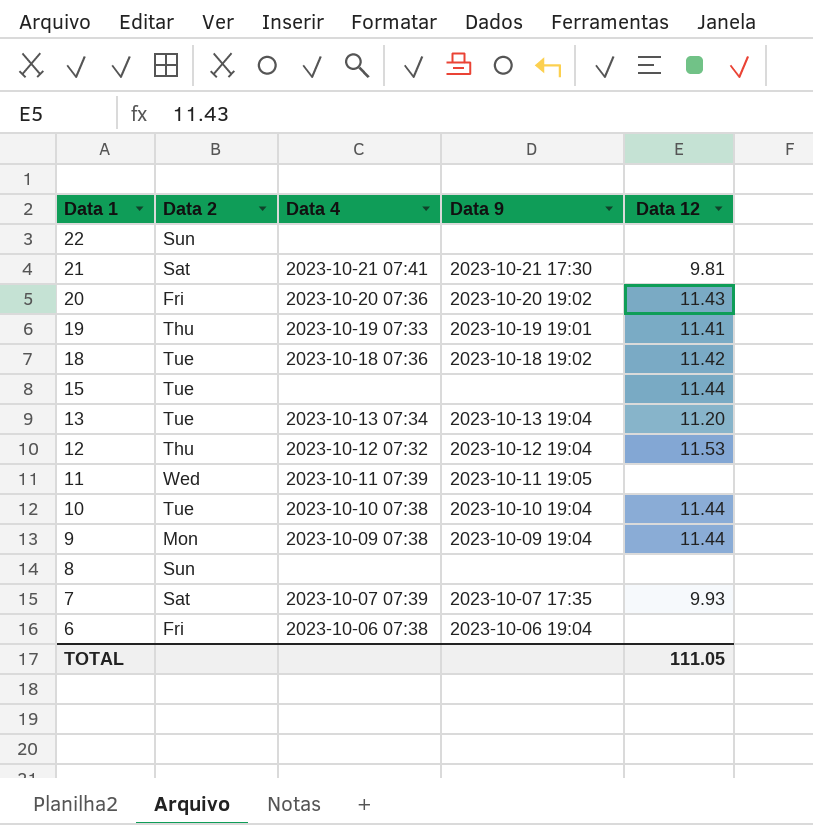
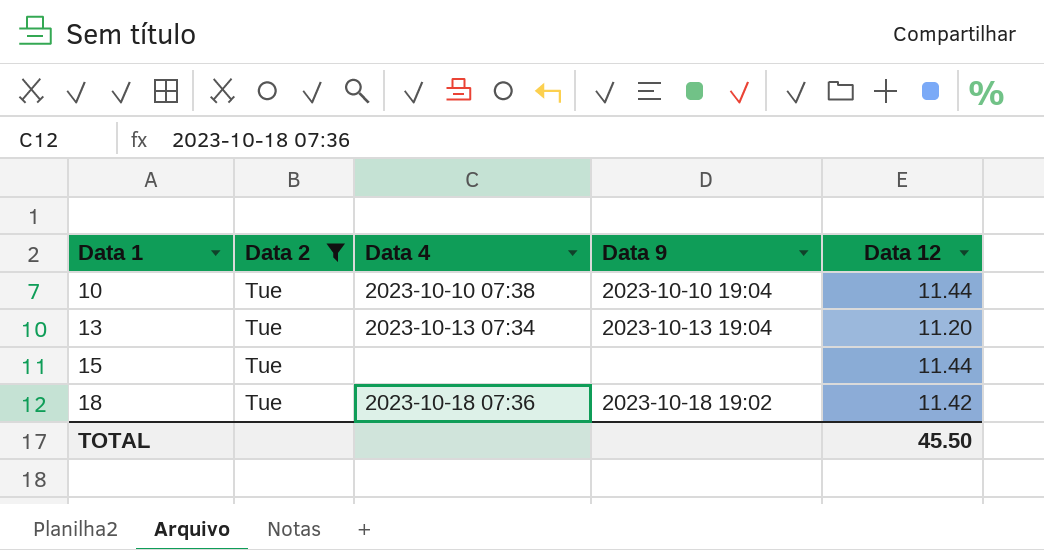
filter: none -> Data 2 = Tue
row order: Data 1 descending -> Data 1 ascending
TOTAL | Data 12: 111.05 -> 45.50

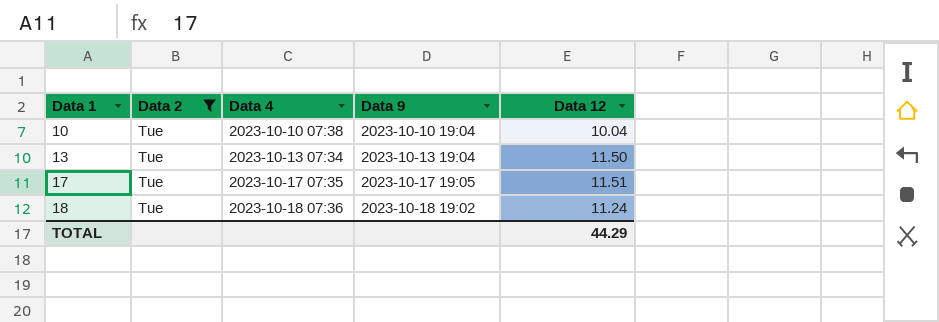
row 15: Tue | none | none | 11.44 -> none
10 | Data 12: 11.44 -> 10.04
13 | Data 12: 11.20 -> 11.50
row 17: none -> Tue | 2023-10-17 07:35 | 2023-10-17 19:05 | 11.51
18 | Data 12: 11.42 -> 11.24
TOTAL | Data 12: 45.50 -> 44.29

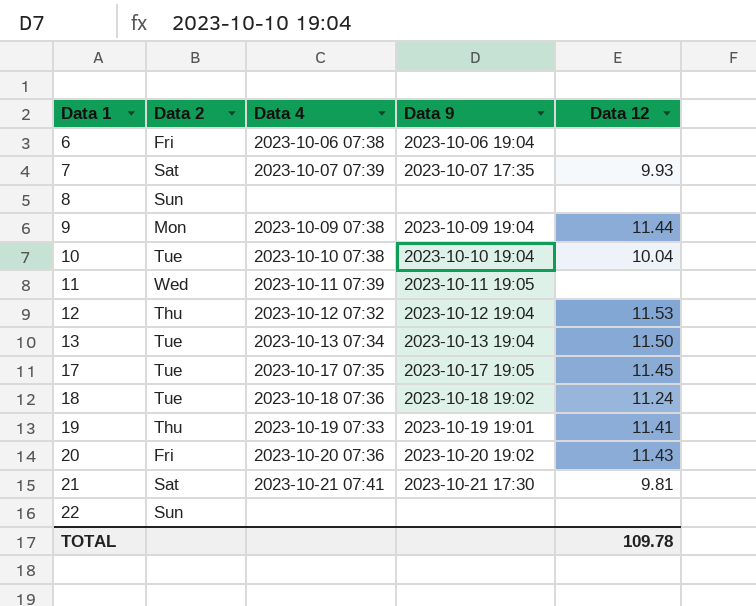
filter: Data 2 = Tue -> none
17 | Data 12: 11.51 -> 11.45
TOTAL | Data 12: 44.29 -> 109.78

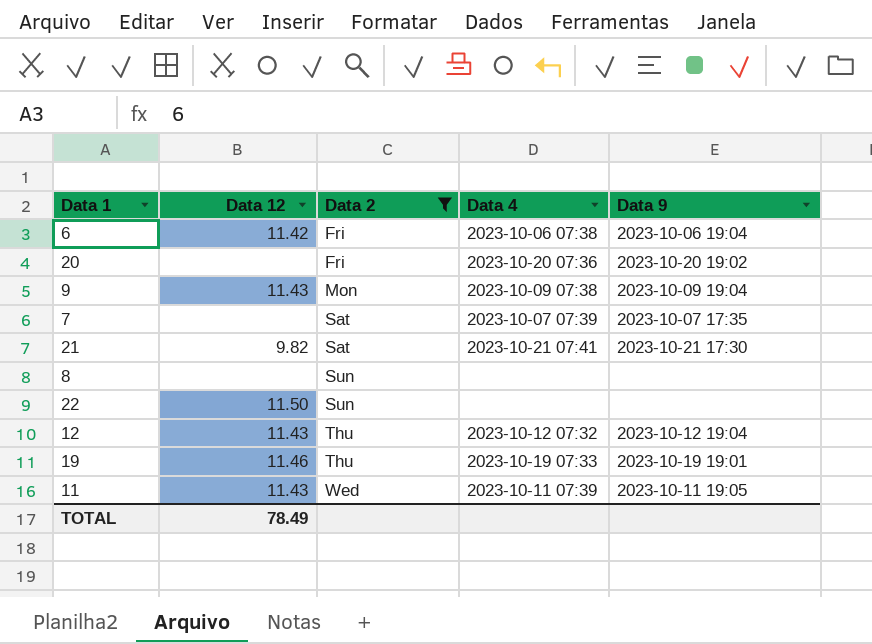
filter: none -> Data 2 != Tue
row order: Data 1 ascending -> Data 2 ascending
column Data 12 | position: 5 -> 2
6 | Data 12: none -> 11.42
20 | Data 12: 11.43 -> none
9 | Data 12: 11.44 -> 11.43
7 | Data 12: 9.93 -> none
21 | Data 12: 9.81 -> 9.82
22 | Data 12: none -> 11.50
12 | Data 12: 11.53 -> 11.43
19 | Data 12: 11.41 -> 11.46
11 | Data 12: none -> 11.43
TOTAL | Data 12: 109.78 -> 78.49

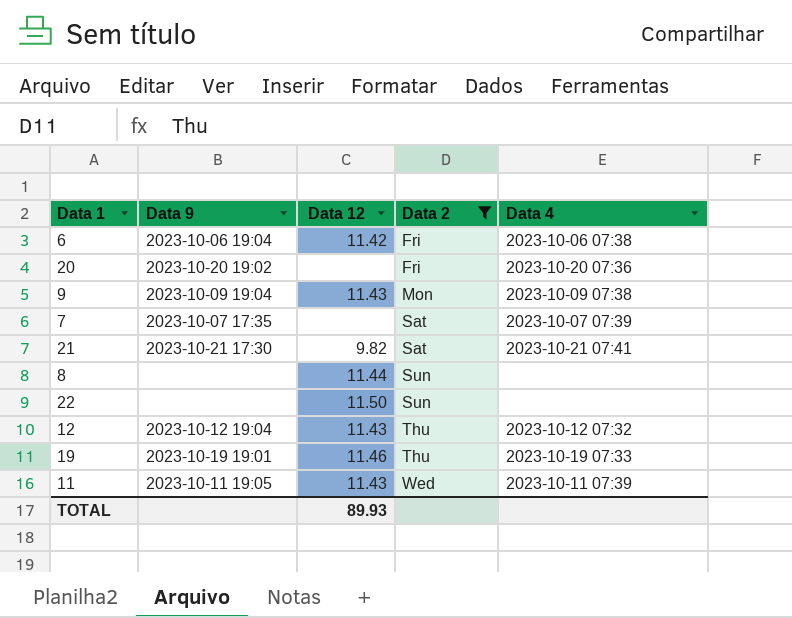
column Data 9 | position: 5 -> 2
8 | Data 12: none -> 11.44
TOTAL | Data 12: 78.49 -> 89.93

